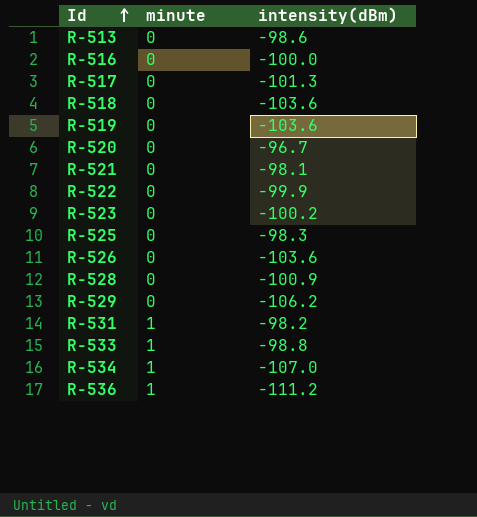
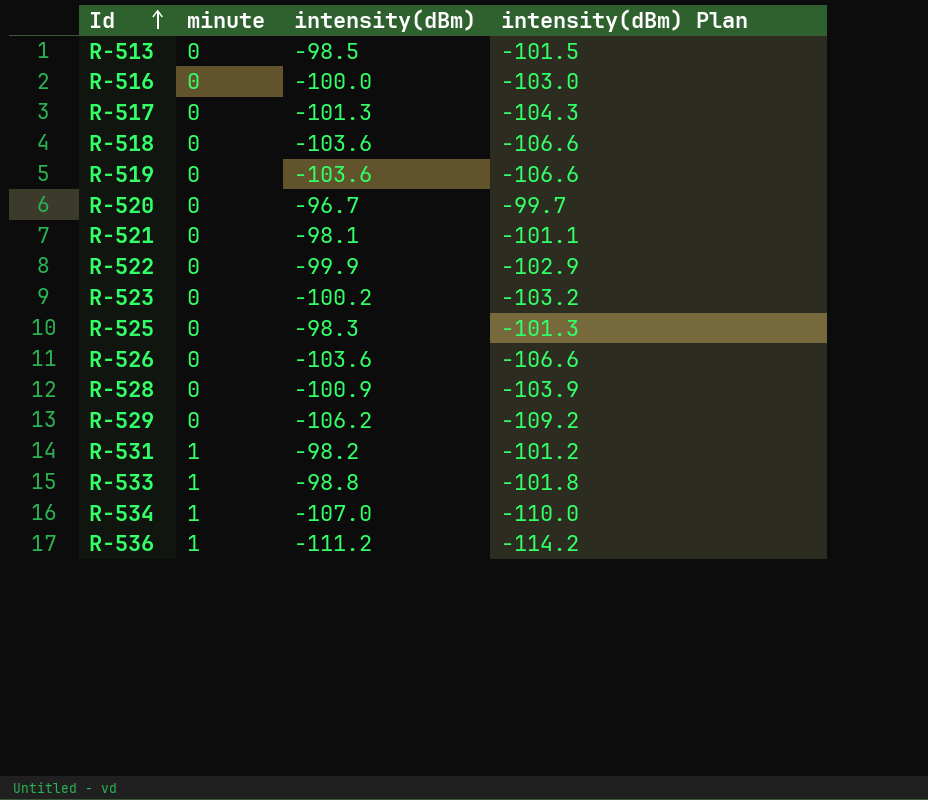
column intensity(dBm) Plan | formula: none -> [intensity(dBm)] - 3
R-513 | intensity(dBm): -98.6 -> -98.5

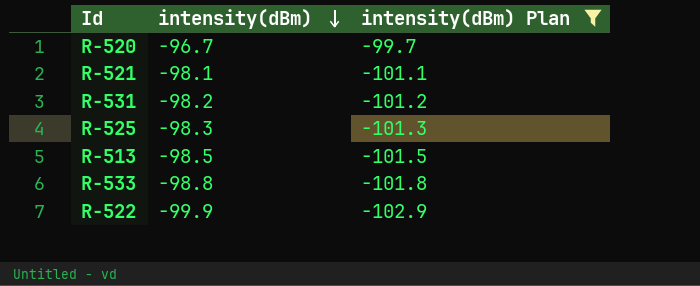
filter: none -> intensity(dBm) Plan >= -102.9
row order: Id ascending -> intensity(dBm) descending
column minute | position: 2 -> none

